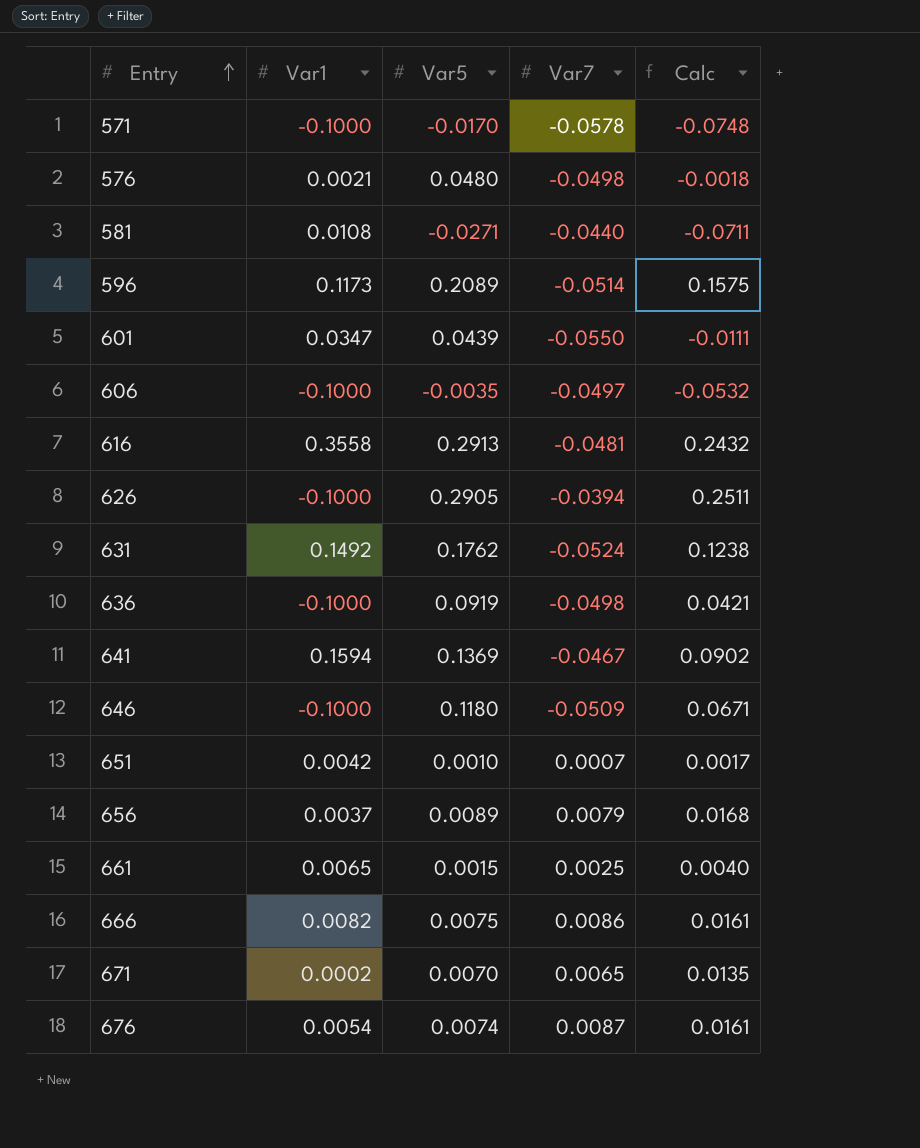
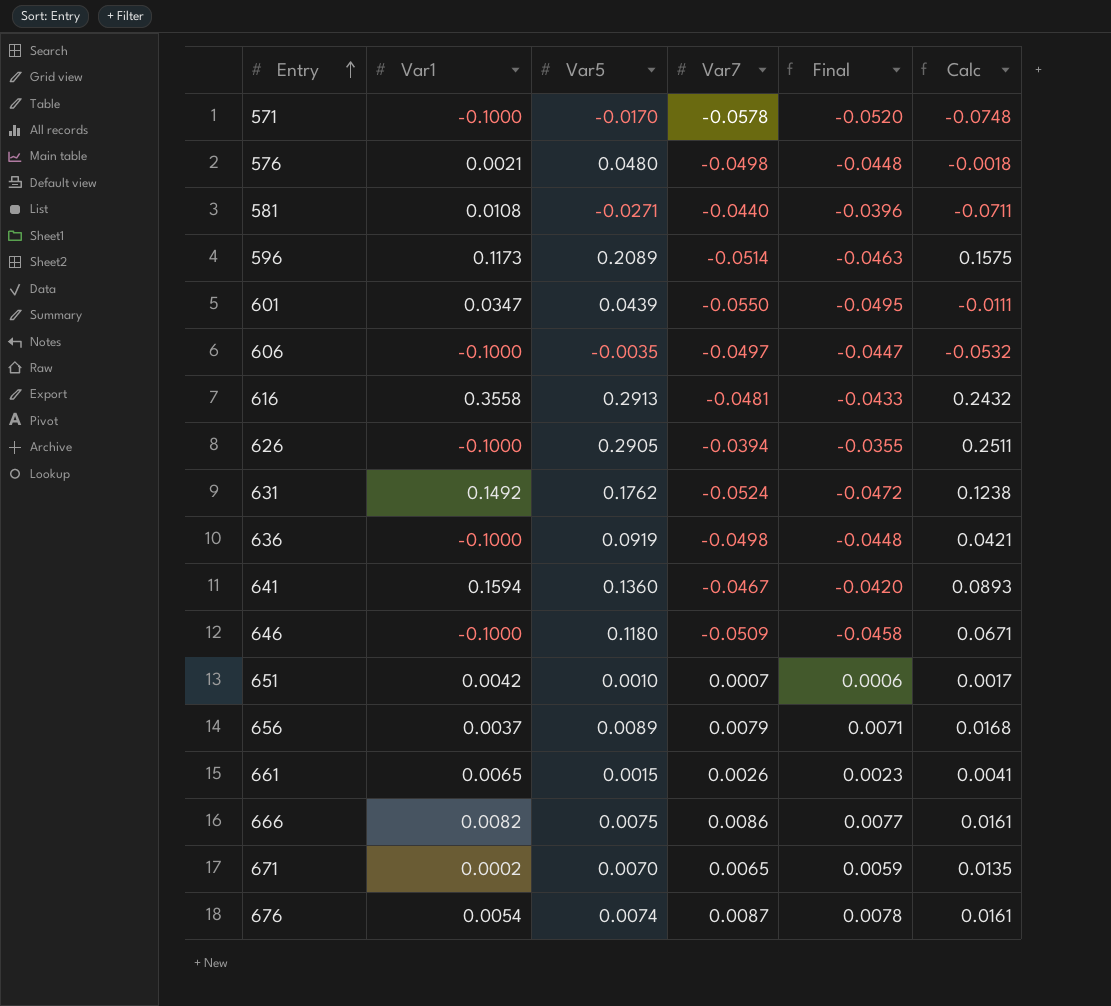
column Final | formula: none -> [Var7] * 0.9
641 | Var5: 0.1369 -> 0.1360
641 | Calc: 0.0902 -> 0.0893
661 | Var7: 0.0025 -> 0.0026
661 | Calc: 0.0040 -> 0.0041

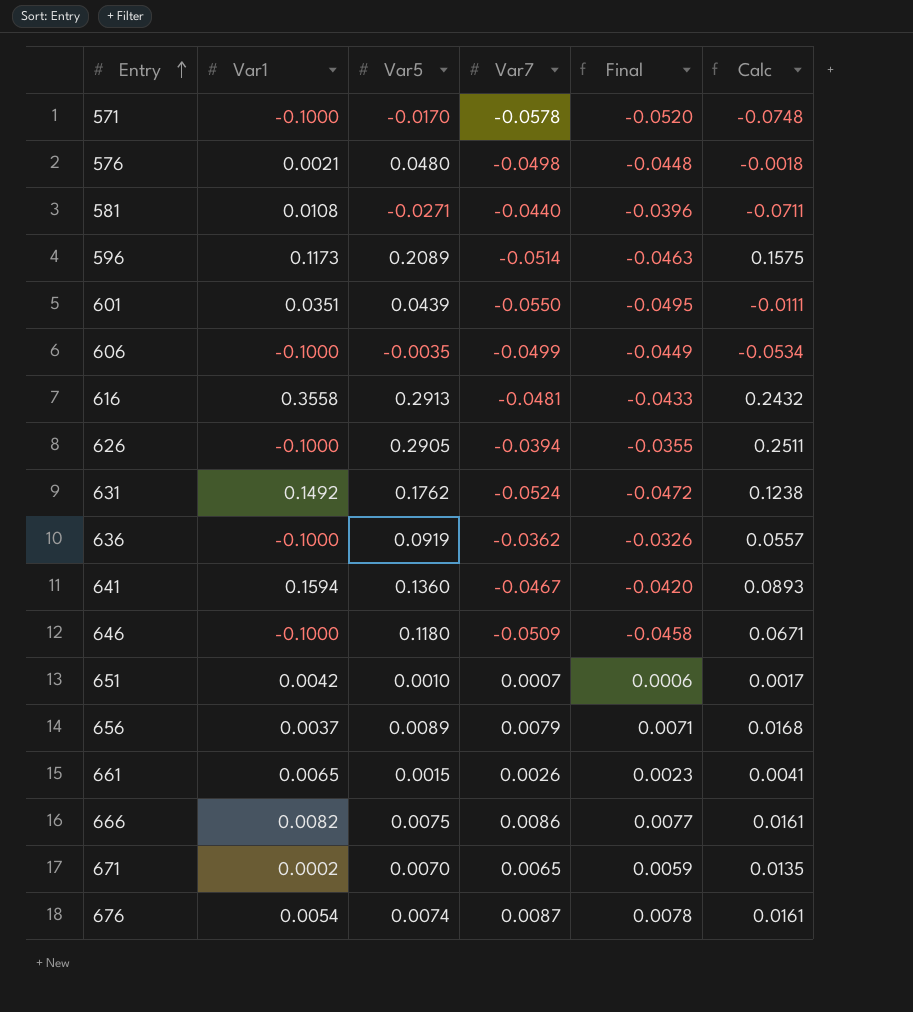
601 | Var1: 0.0347 -> 0.0351
606 | Var7: -0.0497 -> -0.0499
606 | Final: -0.0447 -> -0.0449
606 | Calc: -0.0532 -> -0.0534
636 | Var7: -0.0498 -> -0.0362
636 | Final: -0.0448 -> -0.0326
636 | Calc: 0.0421 -> 0.0557

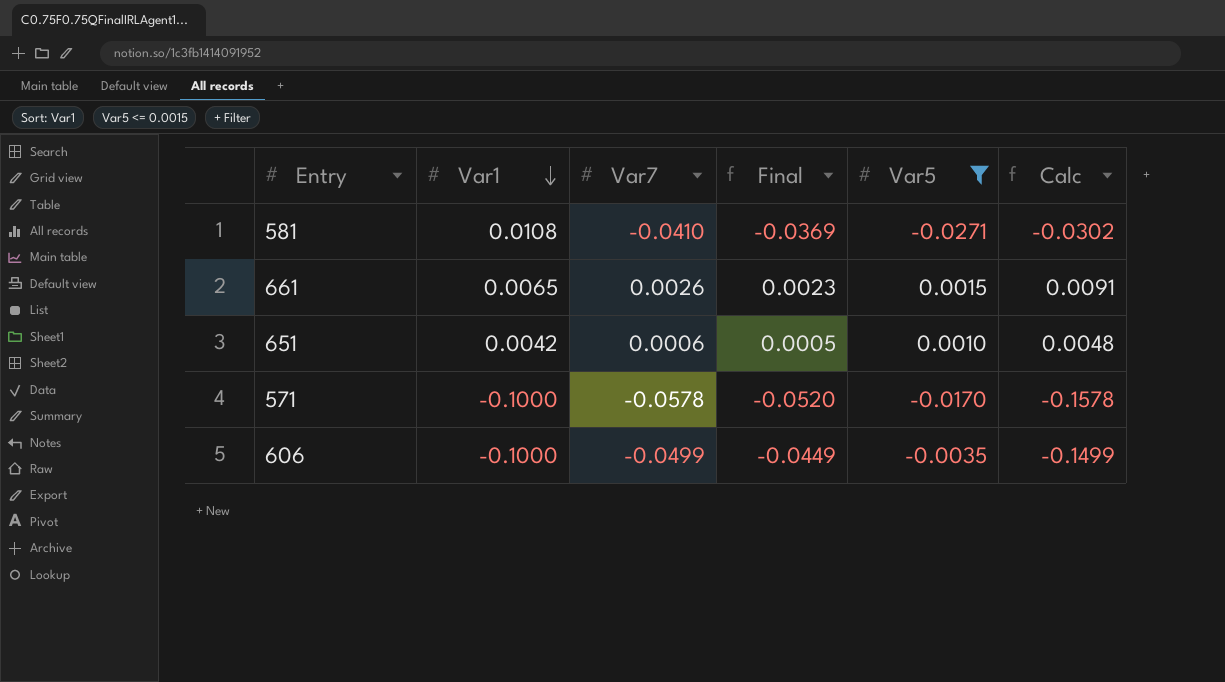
filter: none -> Var5 <= 0.0015
row order: Entry ascending -> Var1 descending
column Var5 | position: 3 -> 5
column Calc | formula: [Var5] + [Var7] -> [Var1] + [Var7]
581 | Var7: -0.0440 -> -0.0410
581 | Final: -0.0396 -> -0.0369
651 | Var7: 0.0007 -> 0.0006
651 | Final: 0.0006 -> 0.0005

